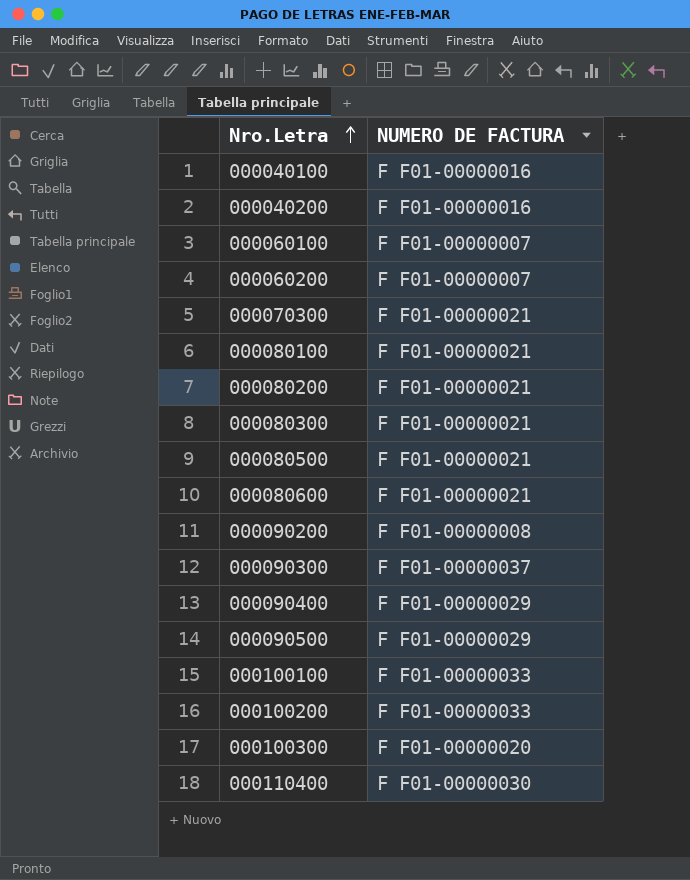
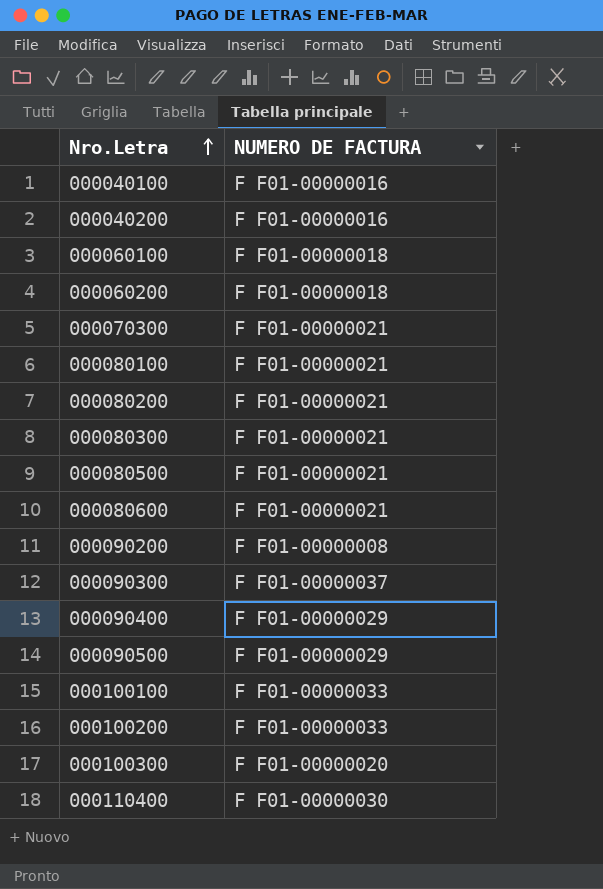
000060100 | NUMERO DE FACTURA: F F01-00000007 -> F F01-00000018
000060200 | NUMERO DE FACTURA: F F01-00000007 -> F F01-00000018

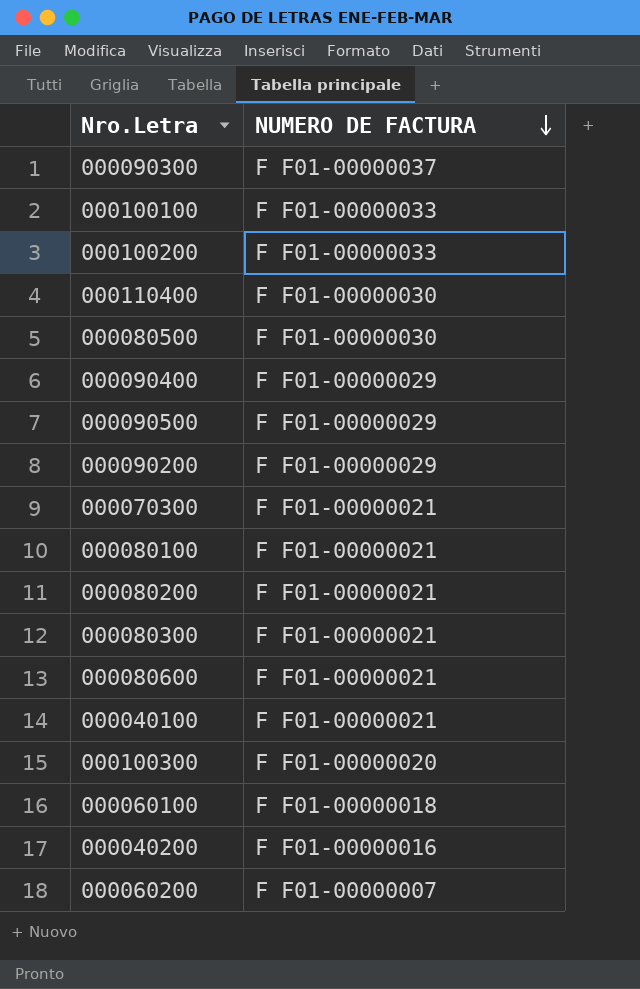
row order: Nro.Letra ascending -> NUMERO DE FACTURA descending
000080500 | NUMERO DE FACTURA: F F01-00000021 -> F F01-00000030
000090200 | NUMERO DE FACTURA: F F01-00000008 -> F F01-00000029
000040100 | NUMERO DE FACTURA: F F01-00000016 -> F F01-00000021
000060200 | NUMERO DE FACTURA: F F01-00000018 -> F F01-00000007

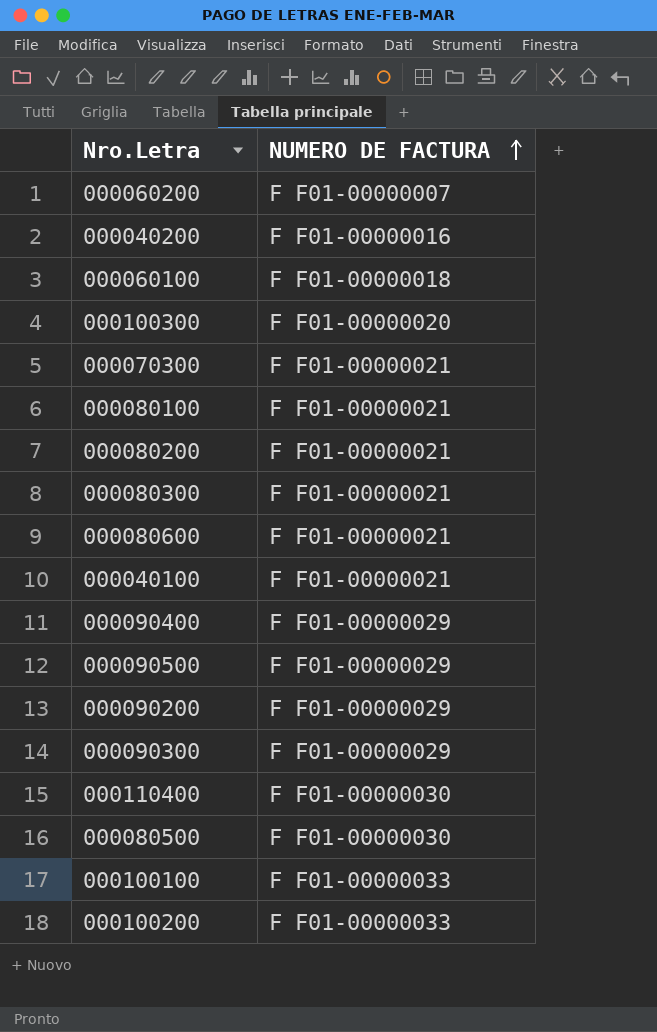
row order: NUMERO DE FACTURA descending -> NUMERO DE FACTURA ascending
000090300 | NUMERO DE FACTURA: F F01-00000037 -> F F01-00000029

